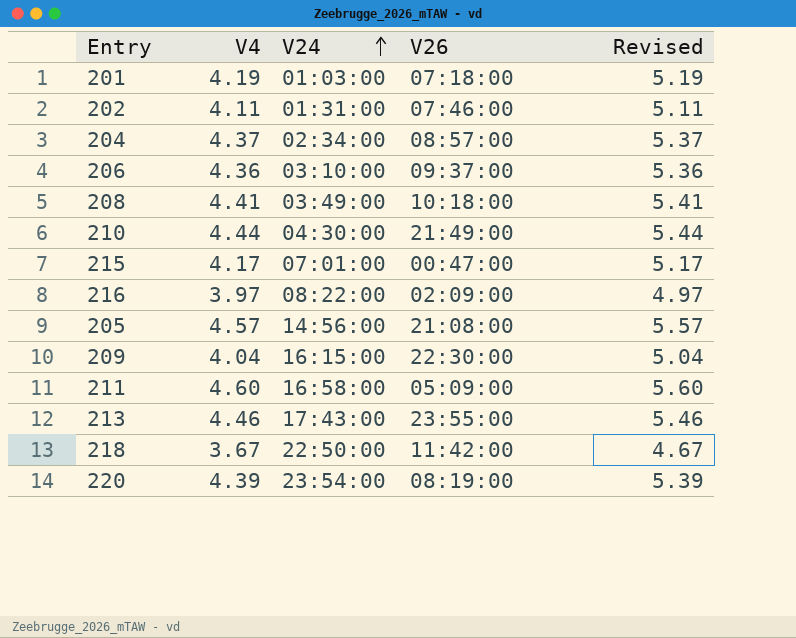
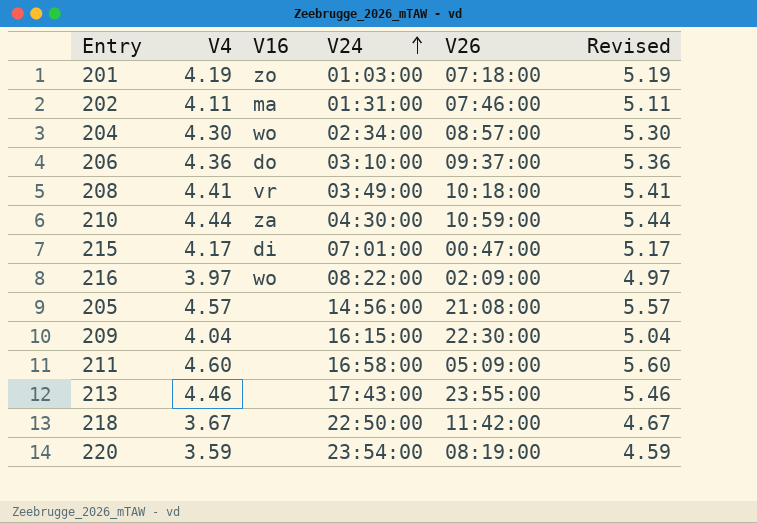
column V16 | position: none -> 3
204 | V4: 4.37 -> 4.30
204 | Revised: 5.37 -> 5.30
210 | V26: 21:49:00 -> 10:59:00
220 | V4: 4.39 -> 3.59
220 | Revised: 5.39 -> 4.59

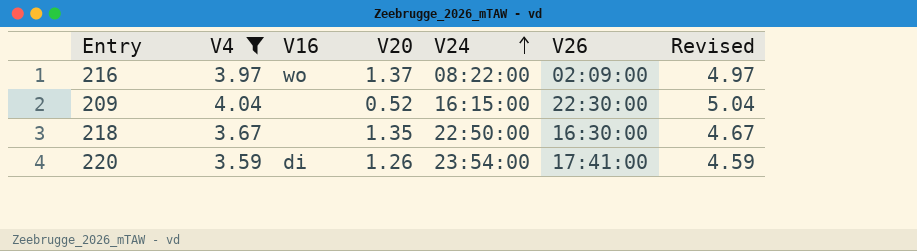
filter: none -> V4 <= 4.04
column V20 | position: none -> 4
218 | V26: 11:42:00 -> 16:30:00
220 | V16: none -> di
220 | V26: 08:19:00 -> 17:41:00

